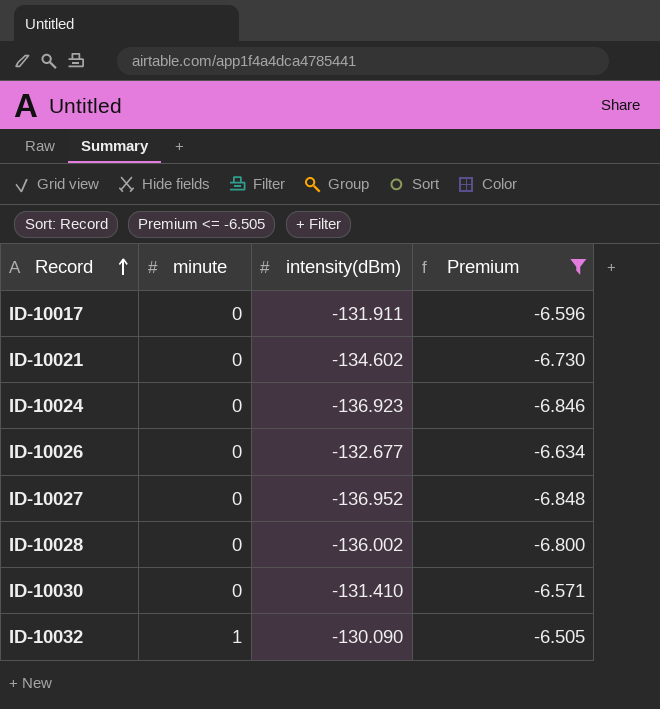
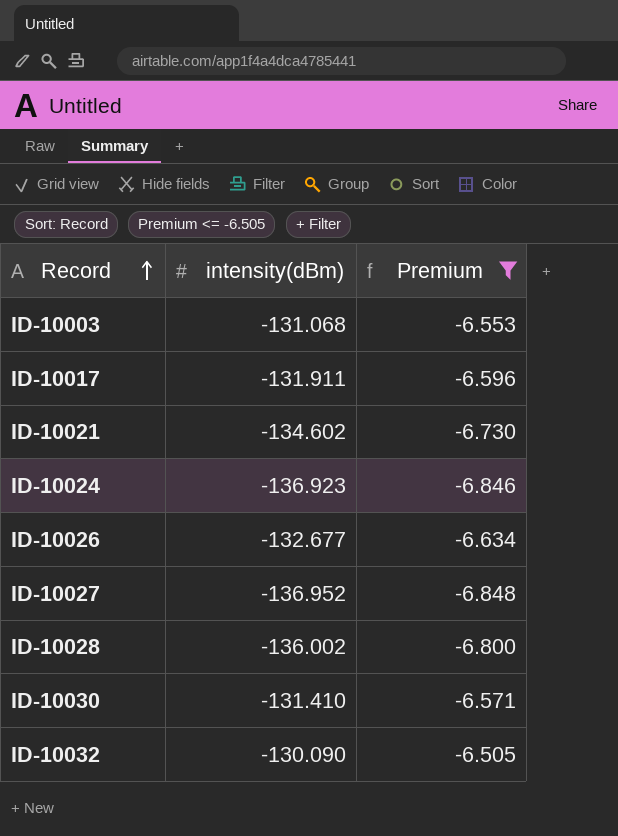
column minute | position: 2 -> none
row ID-10003: none -> -131.068 | -6.553

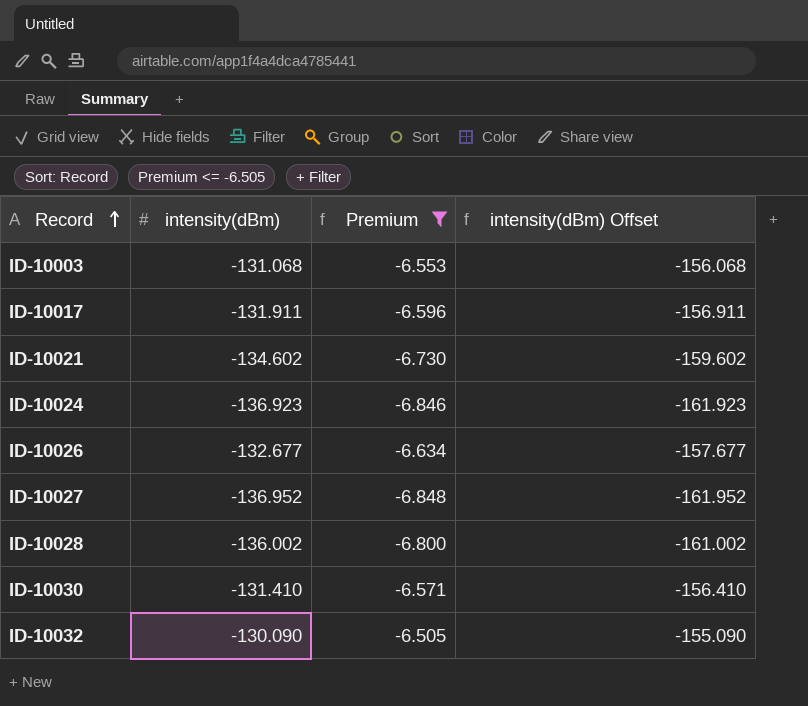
column intensity(dBm) Offset | formula: none -> [intensity(dBm)] - 25

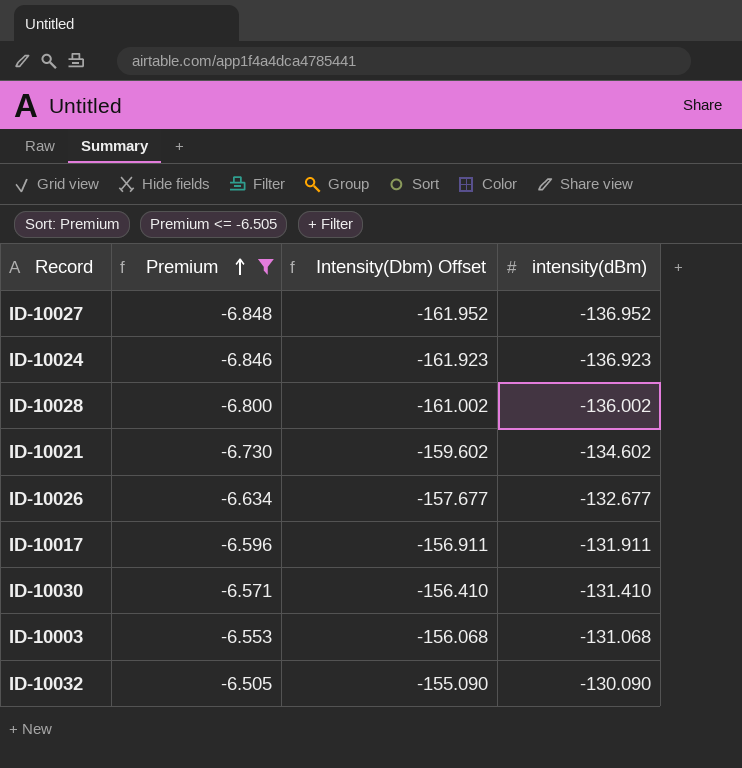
row order: Record ascending -> Premium ascending
column name: intensity(dBm) Offset -> Intensity(Dbm) Offset
column intensity(dBm) | position: 2 -> 4

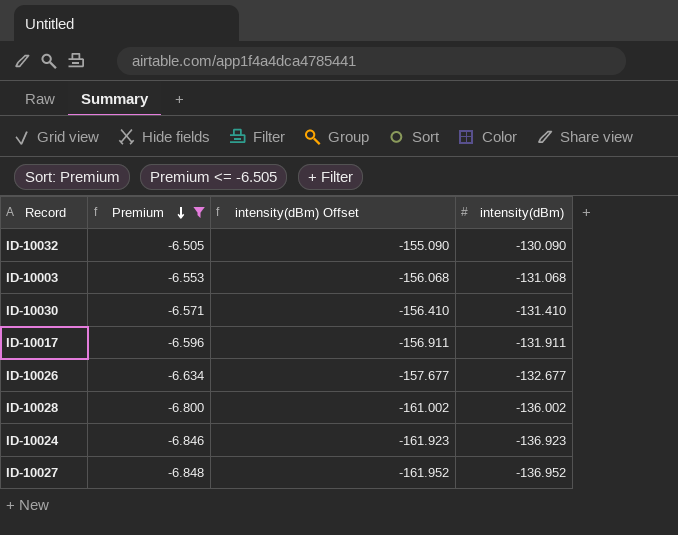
row order: Premium ascending -> Premium descending
column name: Intensity(Dbm) Offset -> intensity(dBm) Offset
row ID-10021: -6.730 | -159.602 | -134.602 -> none

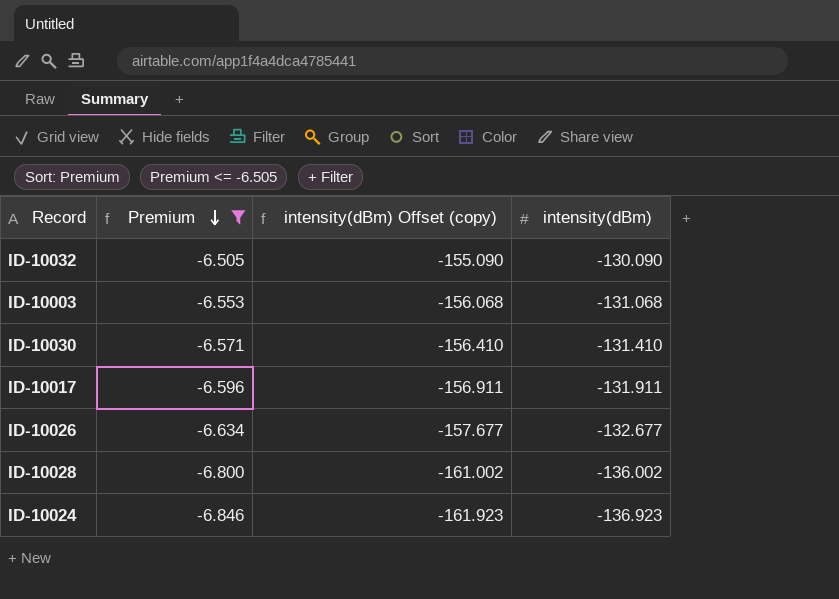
column name: intensity(dBm) Offset -> intensity(dBm) Offset (copy)
row ID-10027: -6.848 | -161.952 | -136.952 -> none

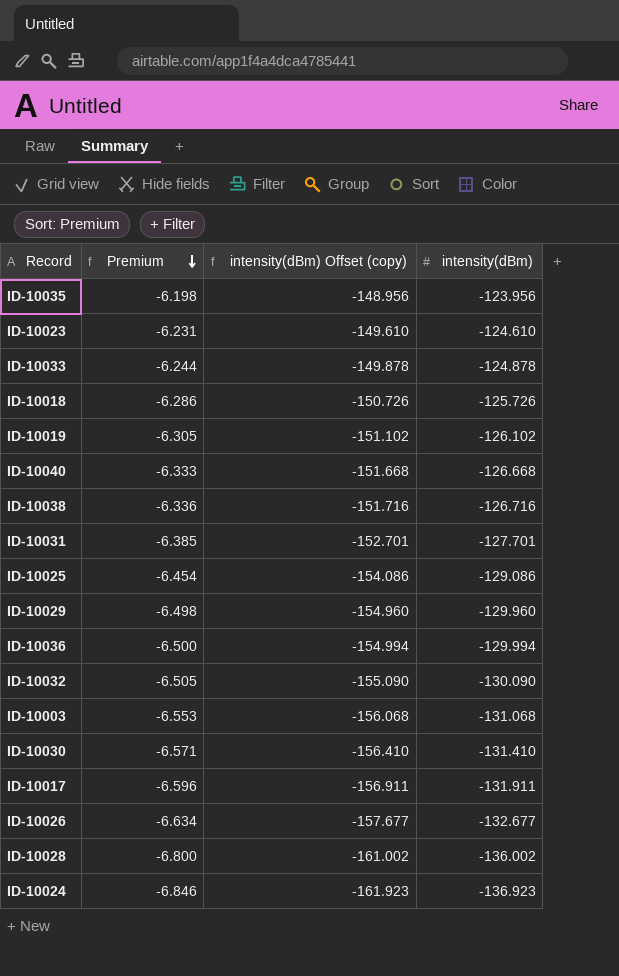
filter: Premium <= -6.505 -> none

